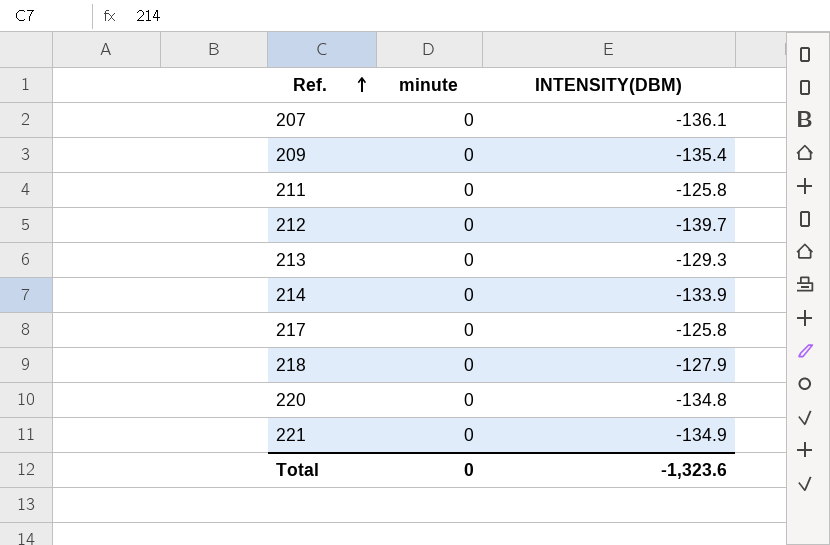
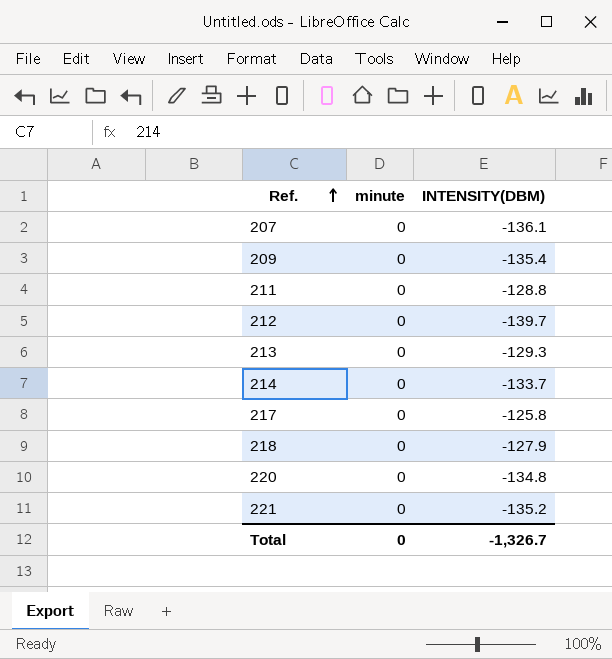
211 | INTENSITY(DBM): -125.8 -> -128.8
214 | INTENSITY(DBM): -133.9 -> -133.7
221 | INTENSITY(DBM): -134.9 -> -135.2
Total | INTENSITY(DBM): -1,323.6 -> -1,326.7

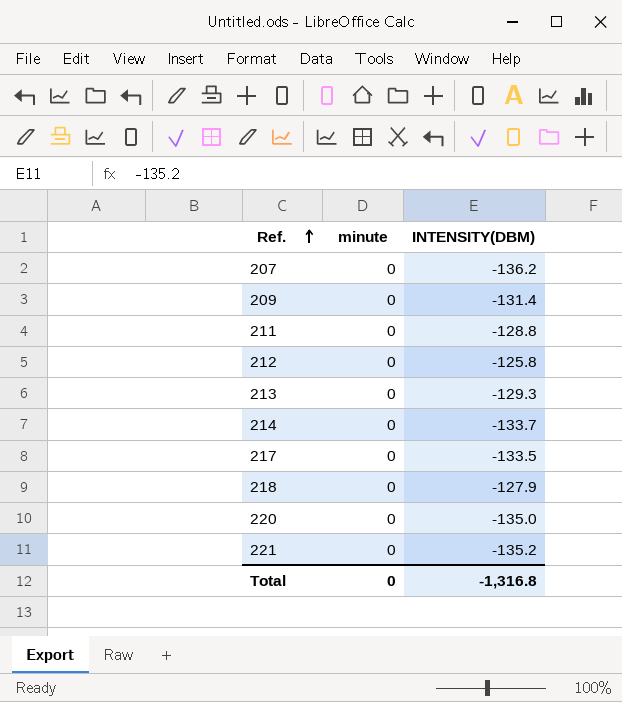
207 | INTENSITY(DBM): -136.1 -> -136.2
209 | INTENSITY(DBM): -135.4 -> -131.4
212 | INTENSITY(DBM): -139.7 -> -125.8
217 | INTENSITY(DBM): -125.8 -> -133.5
220 | INTENSITY(DBM): -134.8 -> -135.0
Total | INTENSITY(DBM): -1,326.7 -> -1,316.8

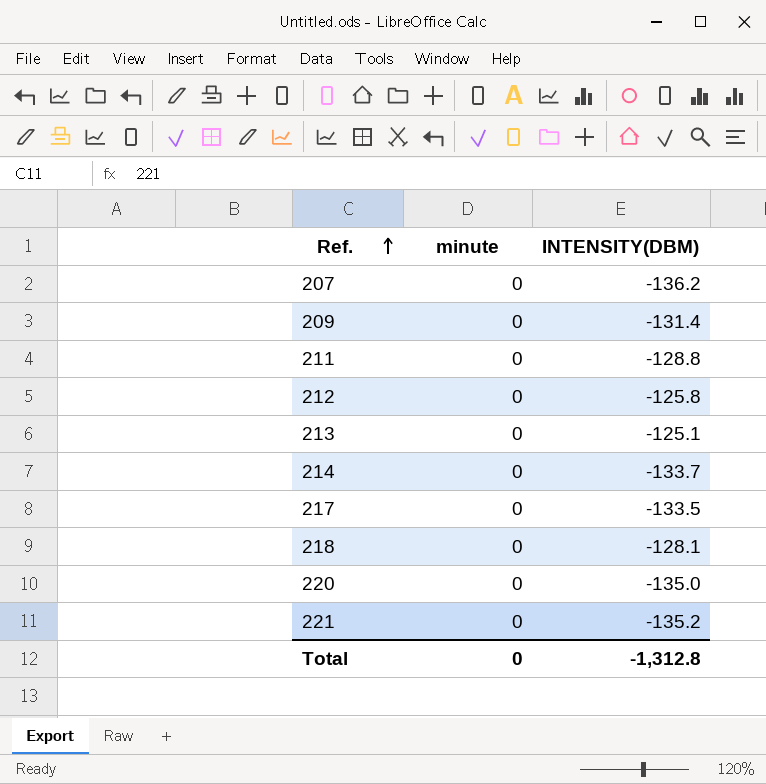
213 | INTENSITY(DBM): -129.3 -> -125.1
218 | INTENSITY(DBM): -127.9 -> -128.1
Total | INTENSITY(DBM): -1,316.8 -> -1,312.8

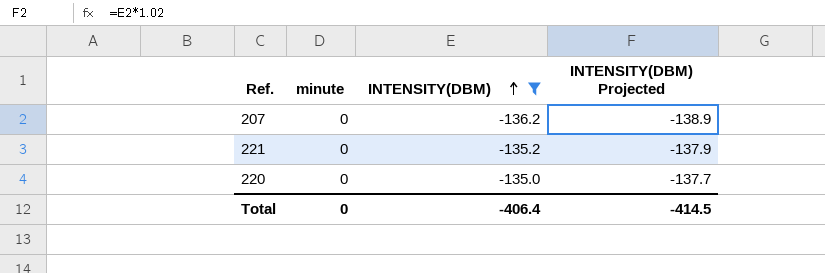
filter: none -> INTENSITY(DBM) <= -135.0
row order: Ref. ascending -> INTENSITY(DBM) ascending
column INTENSITY(DBM) Projected | formula: none -> [INTENSITY(DBM)] * 1.02
Total | INTENSITY(DBM): -1,312.8 -> -406.4

